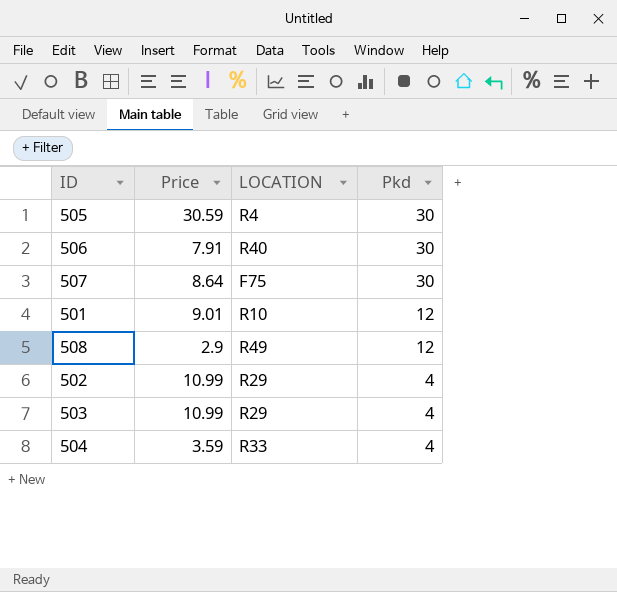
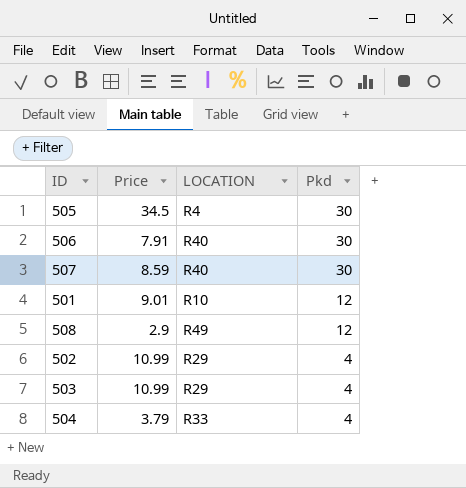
505 | Price: 30.59 -> 34.5
507 | Price: 8.64 -> 8.59
507 | LOCATION: F75 -> R40
504 | Price: 3.59 -> 3.79

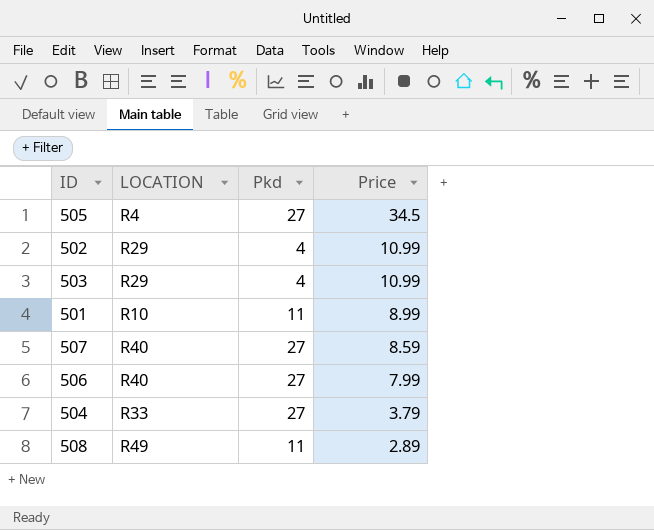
row order: Pkd descending -> Price descending
column Price | position: 2 -> 4
505 | Pkd: 30 -> 27
501 | Pkd: 12 -> 11
501 | Price: 9.01 -> 8.99
507 | Pkd: 30 -> 27
506 | Pkd: 30 -> 27
506 | Price: 7.91 -> 7.99
504 | Pkd: 4 -> 27
508 | Pkd: 12 -> 11
508 | Price: 2.9 -> 2.89

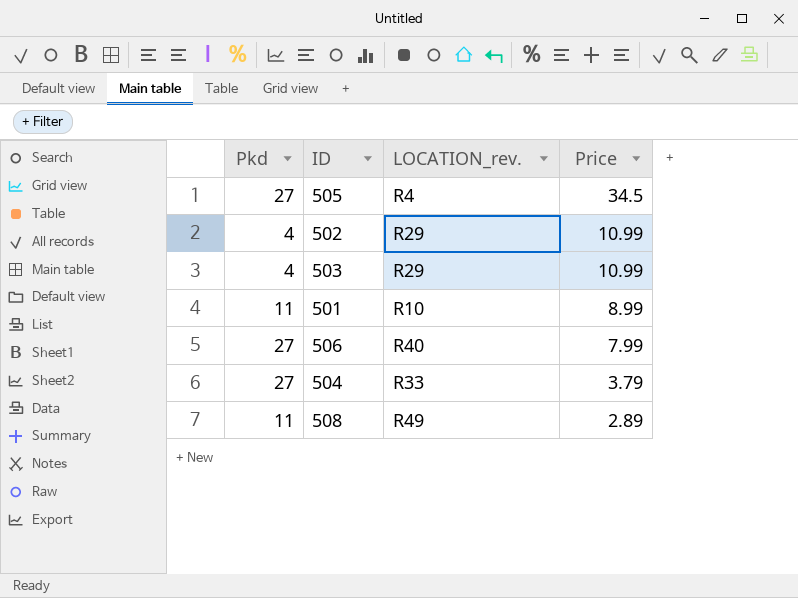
column Pkd | position: 3 -> 1
column name: LOCATION -> LOCATION_rev.
row 507: R40 | 27 | 8.59 -> none

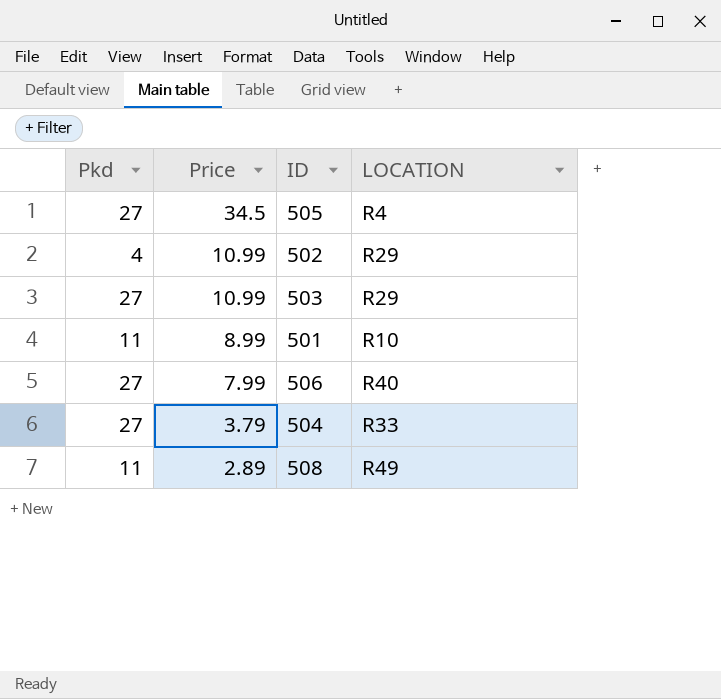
column Price | position: 4 -> 2
column name: LOCATION_rev. -> LOCATION
503 | Pkd: 4 -> 27

